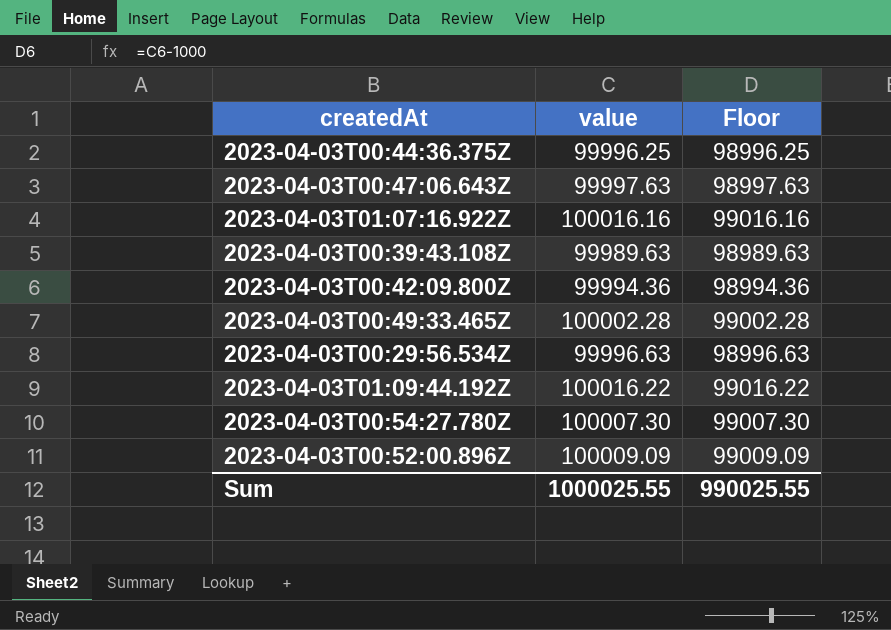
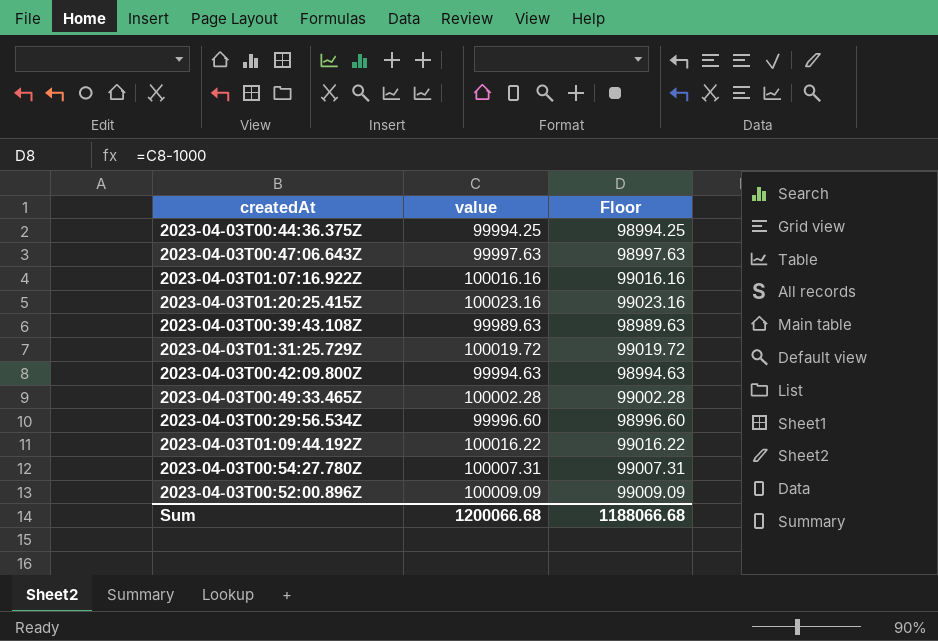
2023-04-03T00:44:36.375Z | value: 99996.25 -> 99994.25
2023-04-03T00:44:36.375Z | Floor: 98996.25 -> 98994.25
row 2023-04-03T01:20:25.415Z: none -> 100023.16 | 99023.16
row 2023-04-03T01:31:25.729Z: none -> 100019.72 | 99019.72
2023-04-03T00:42:09.800Z | value: 99994.36 -> 99994.63
2023-04-03T00:42:09.800Z | Floor: 98994.36 -> 98994.63
2023-04-03T00:29:56.534Z | value: 99996.63 -> 99996.60
2023-04-03T00:29:56.534Z | Floor: 98996.63 -> 98996.60
2023-04-03T00:54:27.780Z | value: 100007.30 -> 100007.31
2023-04-03T00:54:27.780Z | Floor: 99007.30 -> 99007.31
Sum | value: 1000025.55 -> 1200066.68
Sum | Floor: 990025.55 -> 1188066.68

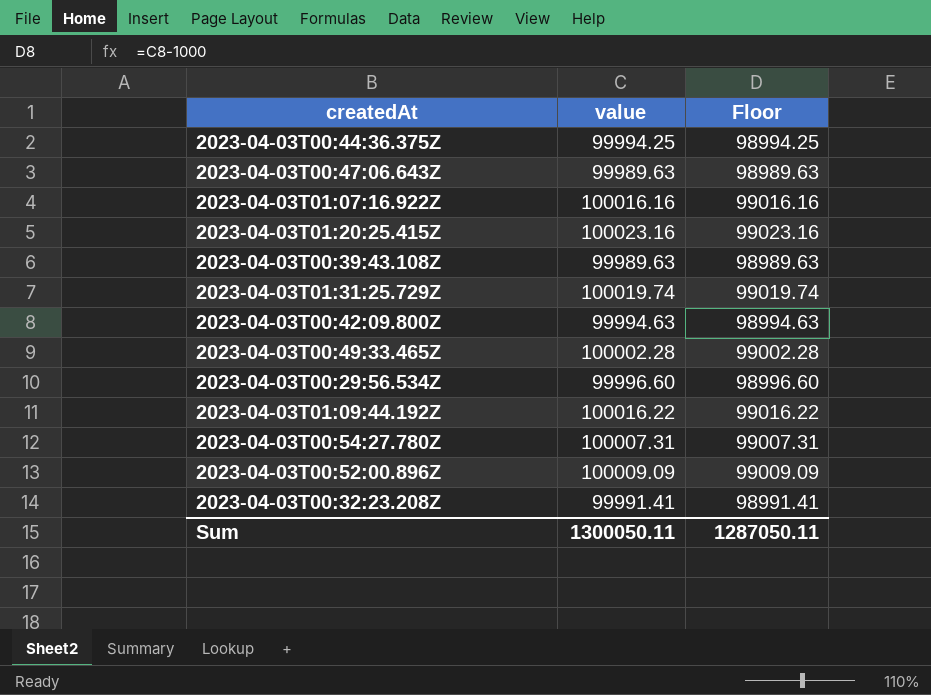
2023-04-03T00:47:06.643Z | value: 99997.63 -> 99989.63
2023-04-03T00:47:06.643Z | Floor: 98997.63 -> 98989.63
2023-04-03T01:31:25.729Z | value: 100019.72 -> 100019.74
2023-04-03T01:31:25.729Z | Floor: 99019.72 -> 99019.74
row 2023-04-03T00:32:23.208Z: none -> 99991.41 | 98991.41
Sum | value: 1200066.68 -> 1300050.11
Sum | Floor: 1188066.68 -> 1287050.11

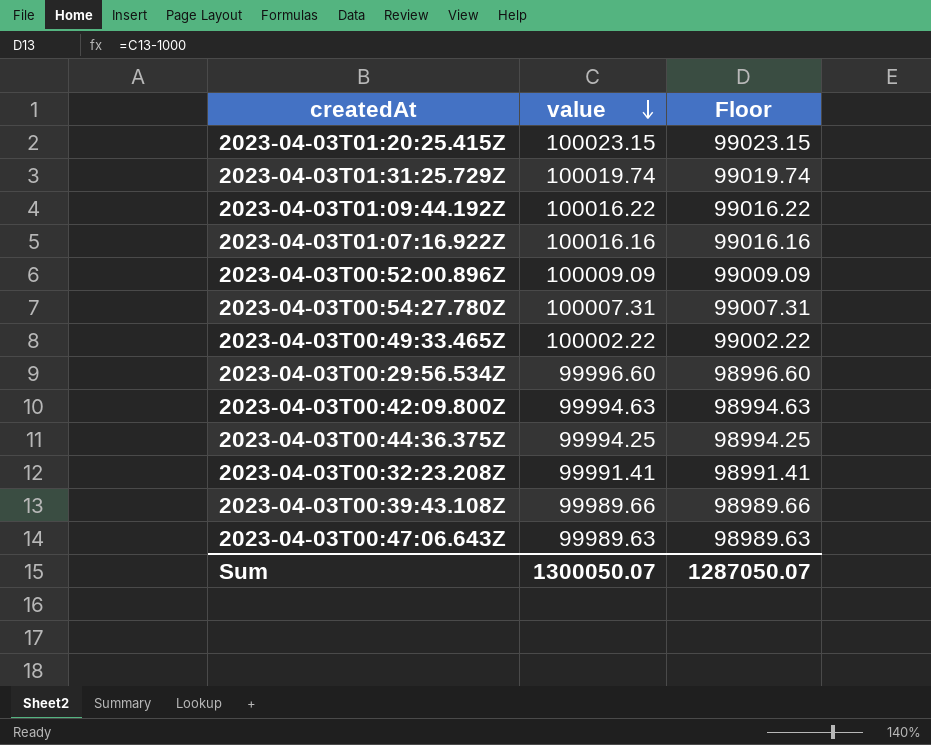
row order: none -> value descending
2023-04-03T01:20:25.415Z | value: 100023.16 -> 100023.15
2023-04-03T01:20:25.415Z | Floor: 99023.16 -> 99023.15
2023-04-03T00:49:33.465Z | value: 100002.28 -> 100002.22
2023-04-03T00:49:33.465Z | Floor: 99002.28 -> 99002.22
2023-04-03T00:39:43.108Z | value: 99989.63 -> 99989.66
2023-04-03T00:39:43.108Z | Floor: 98989.63 -> 98989.66
Sum | value: 1300050.11 -> 1300050.07
Sum | Floor: 1287050.11 -> 1287050.07

